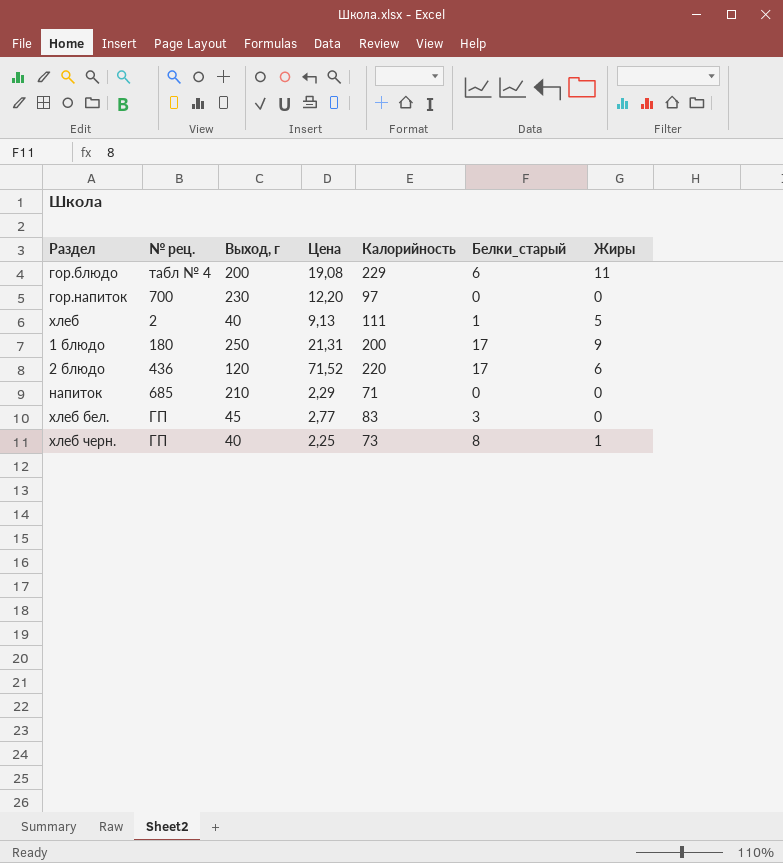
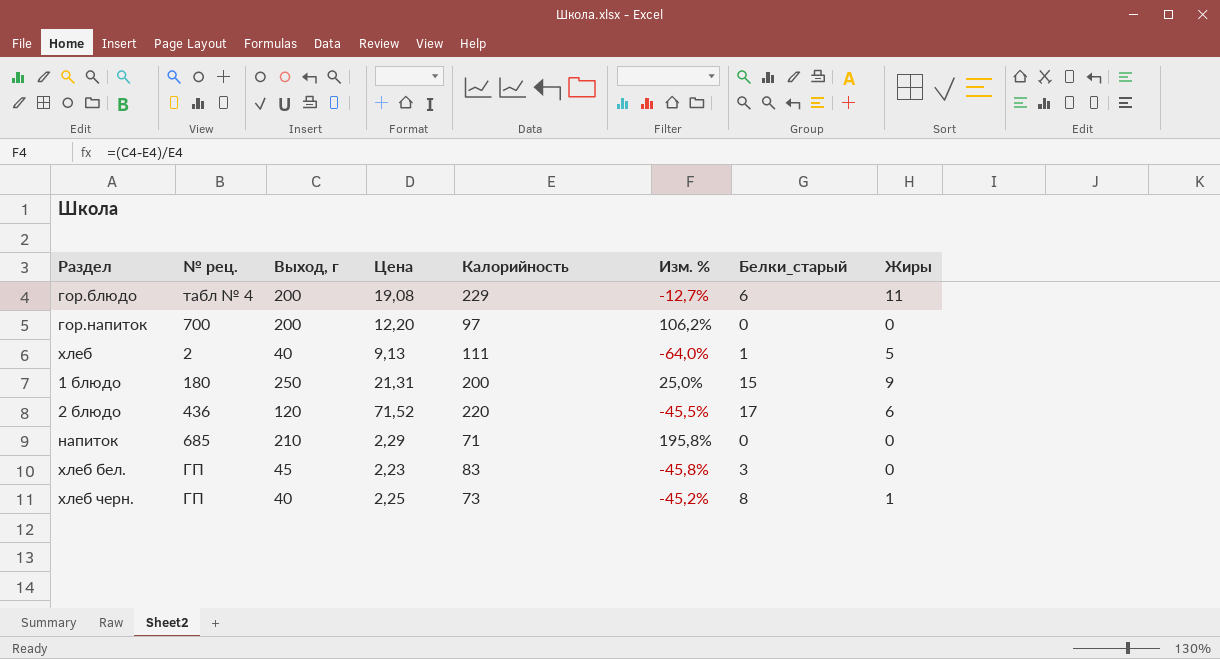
column Изм. % | formula: none -> ([Выход, г] - [Калорийность]) / [Калорийность]
гор.напиток | Выход, г: 230 -> 200
1 блюдо | Белки_старый: 17 -> 15
хлеб бел. | Цена: 2,77 -> 2,23

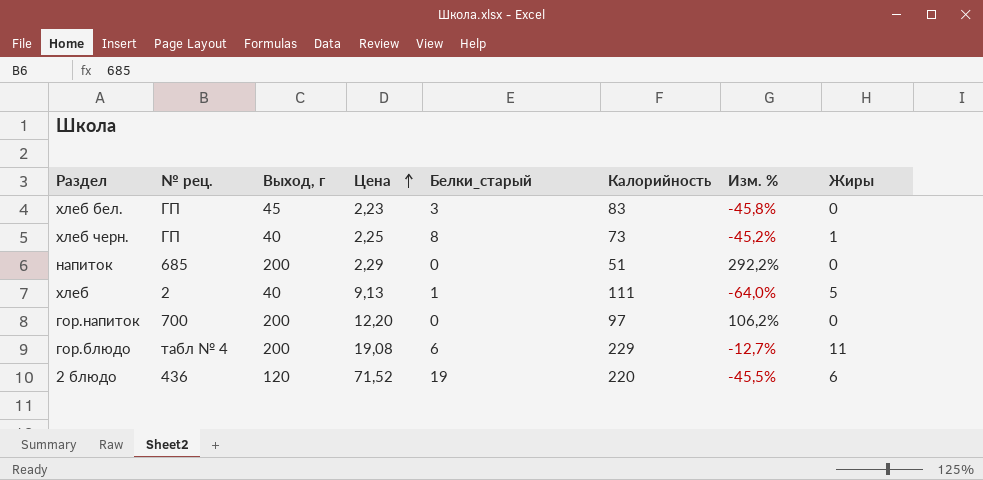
row order: none -> Цена ascending
column Белки_старый | position: 7 -> 5
row 1 блюдо: 180 | 250 | 21,31 | 200 | 25,0% | 15 | 9 -> none
напиток | Выход, г: 210 -> 200
напиток | Калорийность: 71 -> 51
напиток | Изм. %: 195,8% -> 292,2%
2 блюдо | Белки_старый: 17 -> 19

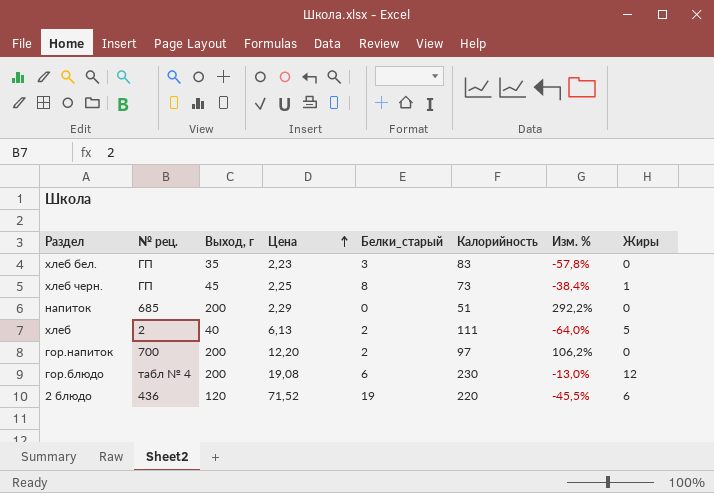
хлеб бел. | Выход, г: 45 -> 35
хлеб бел. | Изм. %: -45,8% -> -57,8%
хлеб черн. | Выход, г: 40 -> 45
хлеб черн. | Изм. %: -45,2% -> -38,4%
хлеб | Цена: 9,13 -> 6,13
хлеб | Белки_старый: 1 -> 2
гор.напиток | Белки_старый: 0 -> 2
гор.блюдо | Калорийность: 229 -> 230
гор.блюдо | Изм. %: -12,7% -> -13,0%
гор.блюдо | Жиры: 11 -> 12

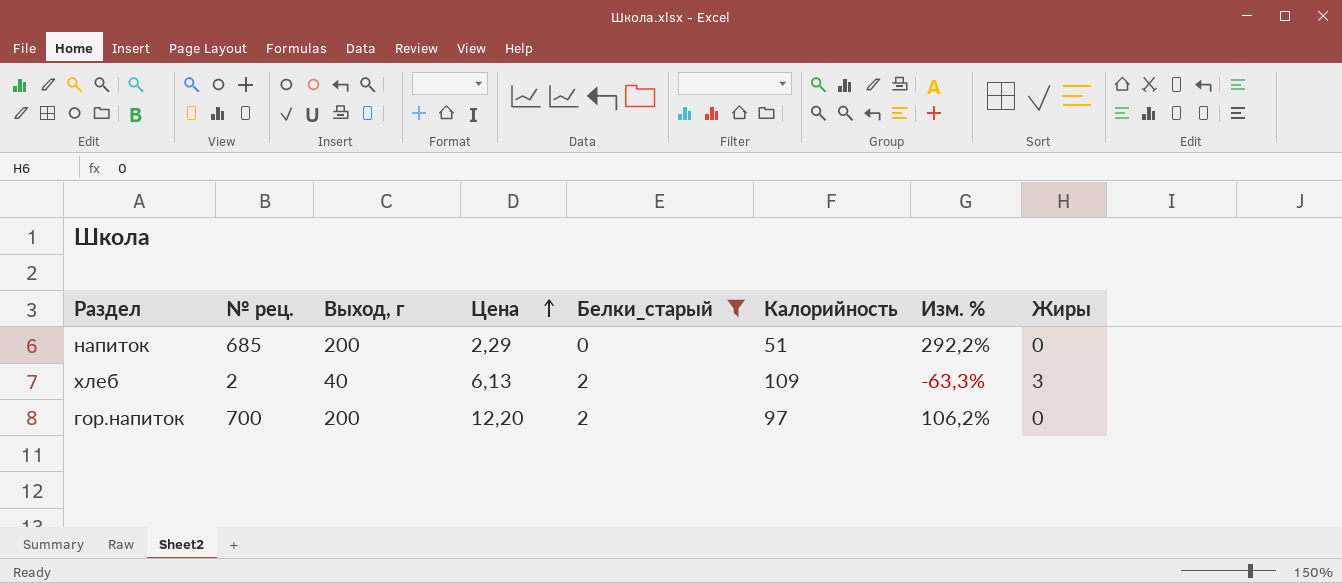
filter: none -> Белки_старый <= 2
хлеб | Калорийность: 111 -> 109
хлеб | Изм. %: -64,0% -> -63,3%
хлеб | Жиры: 5 -> 3

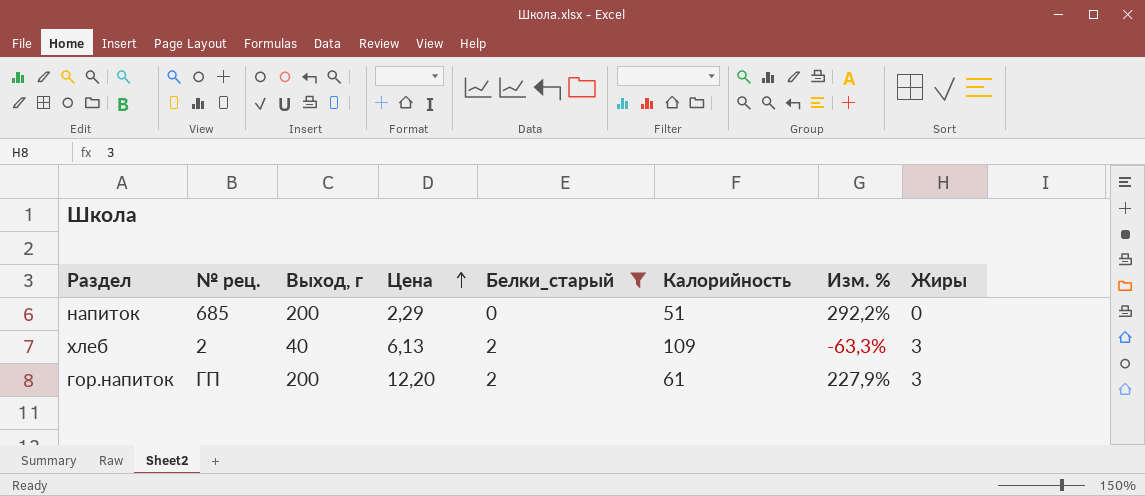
гор.напиток | № рец.: 700 -> ГП
гор.напиток | Калорийность: 97 -> 61
гор.напиток | Изм. %: 106,2% -> 227,9%
гор.напиток | Жиры: 0 -> 3

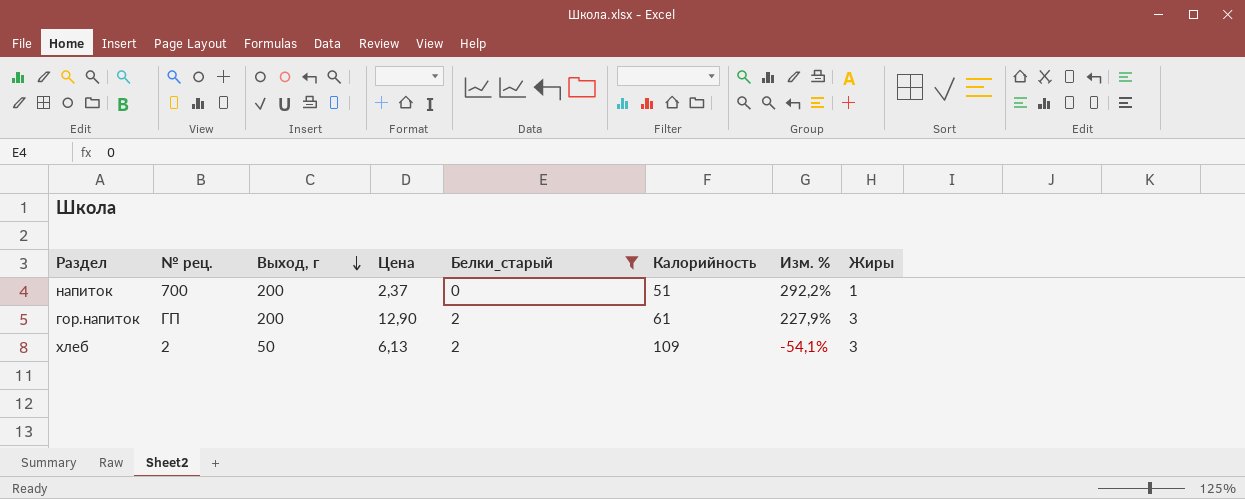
row order: Цена ascending -> Выход, г descending
напиток | № рец.: 685 -> 700
напиток | Цена: 2,29 -> 2,37
напиток | Жиры: 0 -> 1
гор.напиток | Цена: 12,20 -> 12,90
хлеб | Выход, г: 40 -> 50
хлеб | Изм. %: -63,3% -> -54,1%

